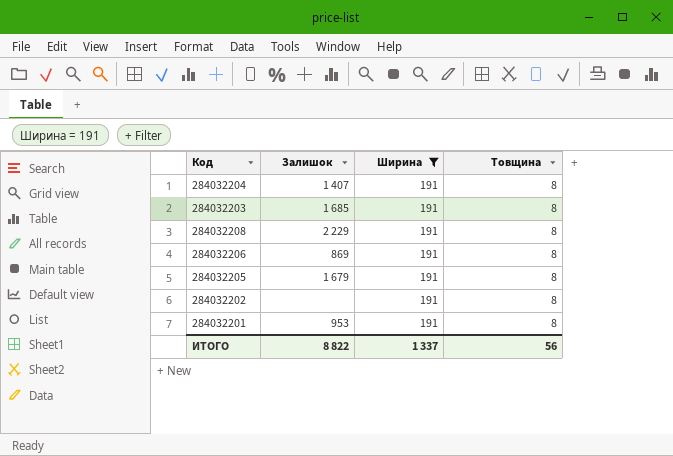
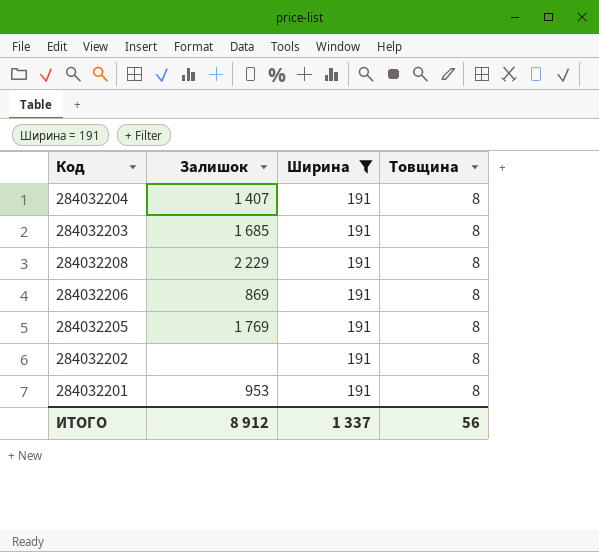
284032205 | Залишок: 1 679 -> 1 769
ИТОГО | Залишок: 8 822 -> 8 912

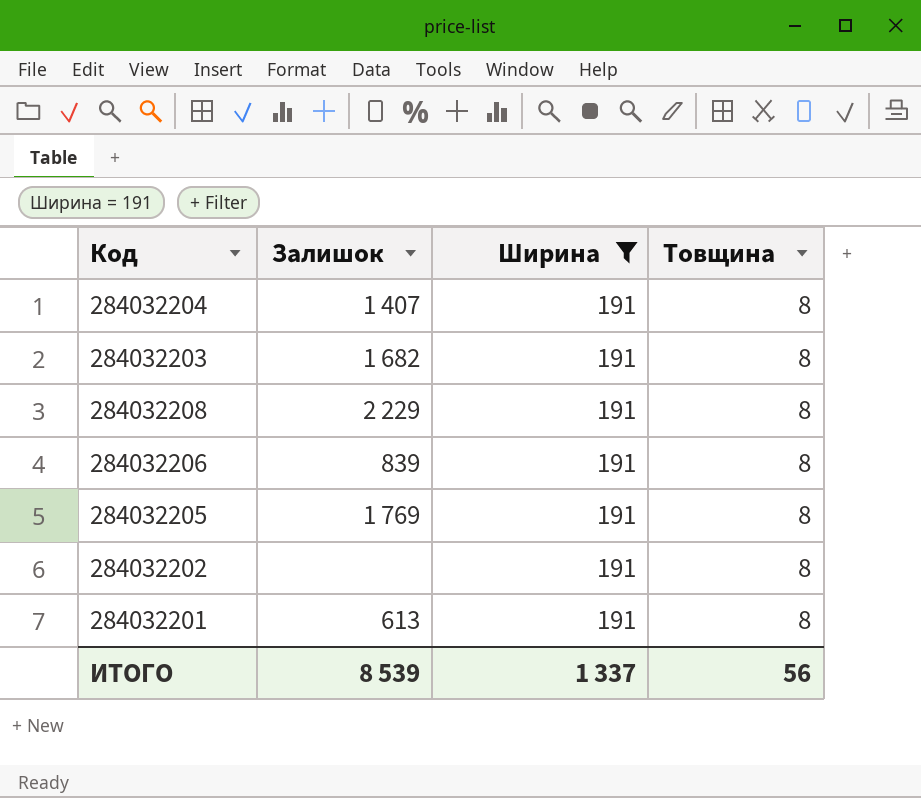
284032203 | Залишок: 1 685 -> 1 682
284032206 | Залишок: 869 -> 839
284032201 | Залишок: 953 -> 613
ИТОГО | Залишок: 8 912 -> 8 539

